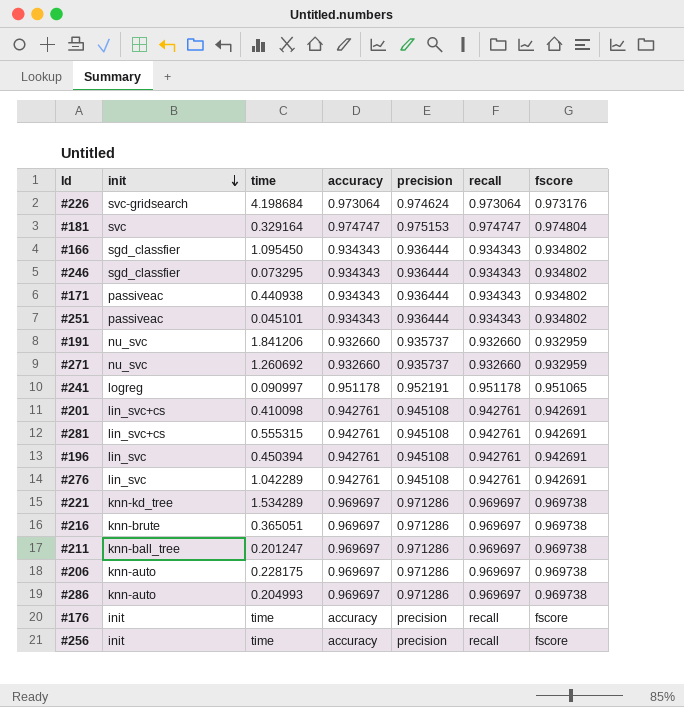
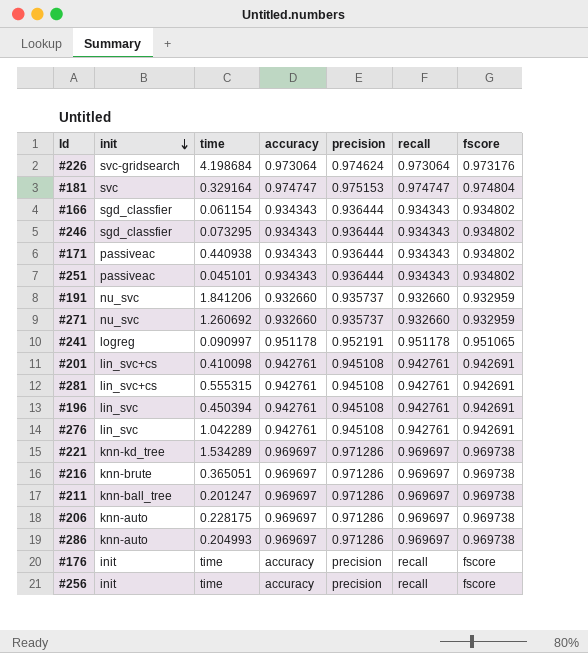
#166 | time: 1.095450 -> 0.061154

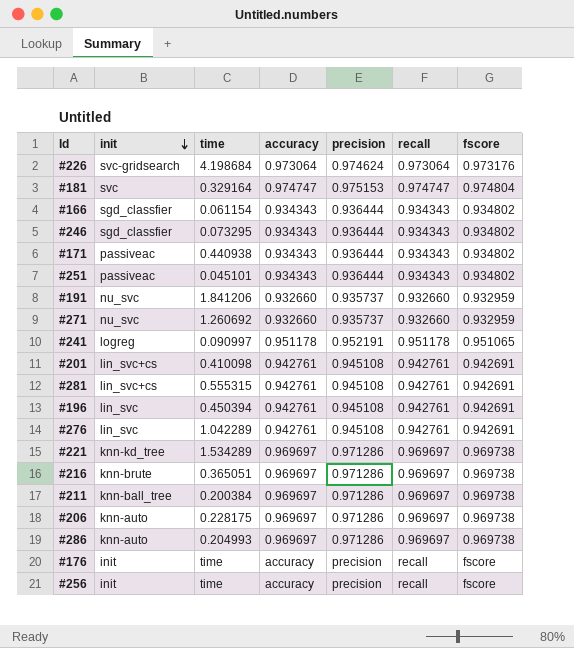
#211 | time: 0.201247 -> 0.200384

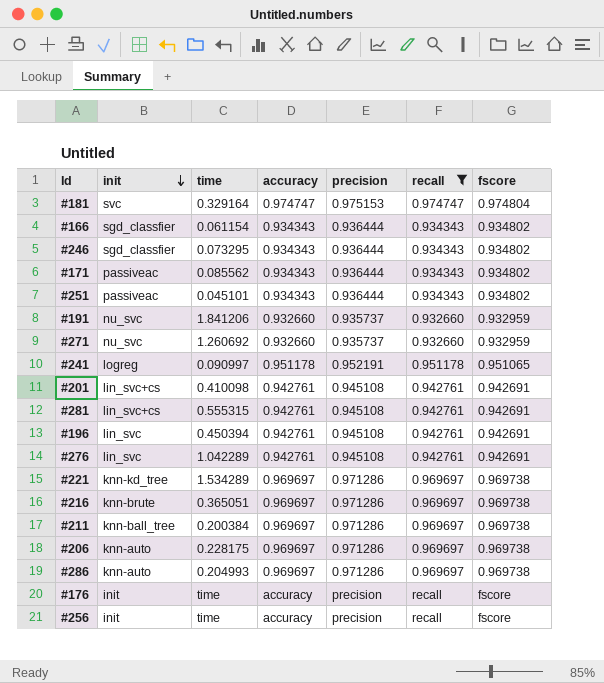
filter: none -> recall != 0.973064
#171 | time: 0.440938 -> 0.085562

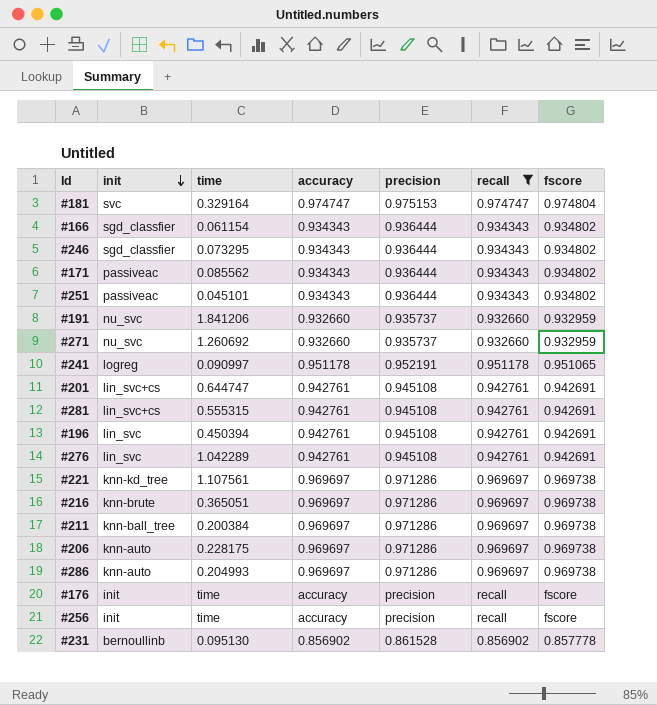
#201 | time: 0.410098 -> 0.644747
#221 | time: 1.534289 -> 1.107561
row #231: none -> bernoullinb | 0.095130 | 0.856902 | 0.861528 | 0.856902 | 0.857778

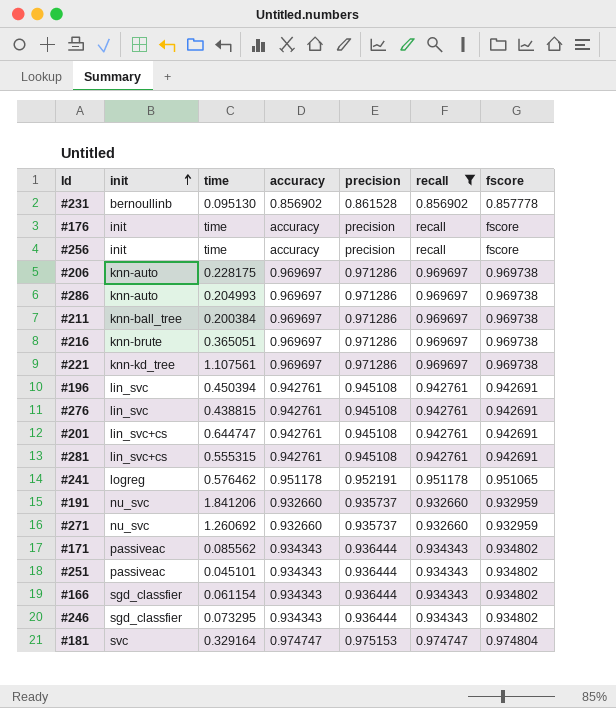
row order: init descending -> init ascending
#276 | time: 1.042289 -> 0.438815
#241 | time: 0.090997 -> 0.576462

